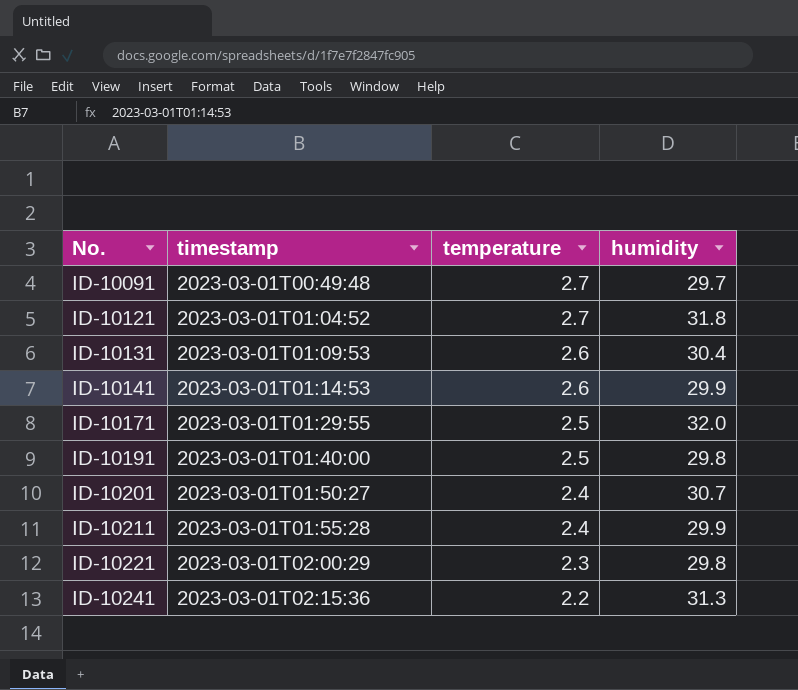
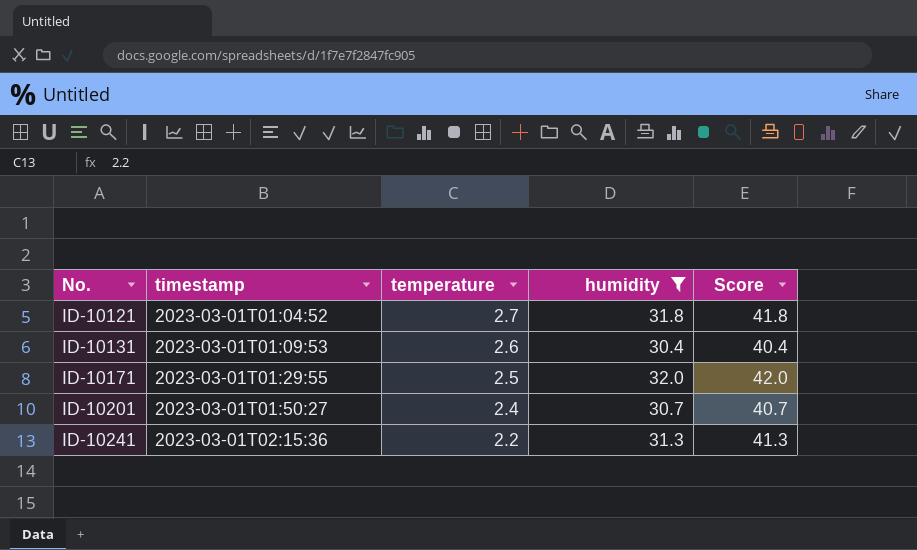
filter: none -> humidity >= 30.4
column Score | formula: none -> [humidity] + 10

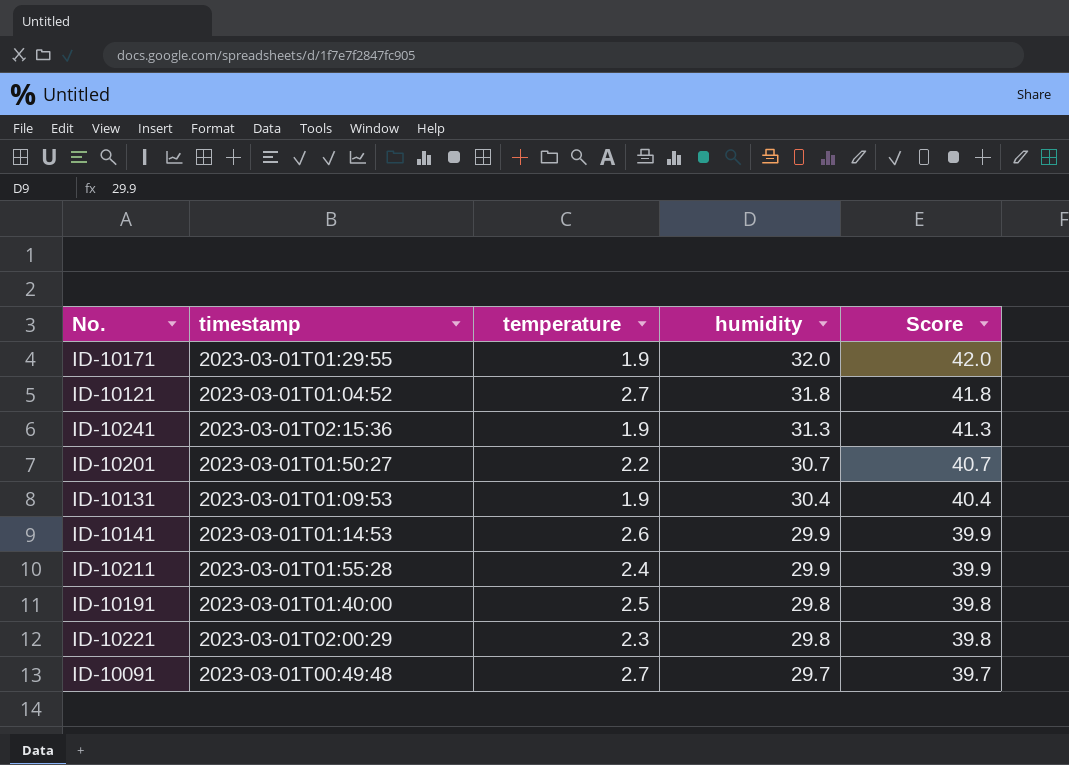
filter: humidity >= 30.4 -> none
row order: No. ascending -> humidity descending
ID-10171 | temperature: 2.5 -> 1.9
ID-10241 | temperature: 2.2 -> 1.9
ID-10201 | temperature: 2.4 -> 2.2
ID-10131 | temperature: 2.6 -> 1.9

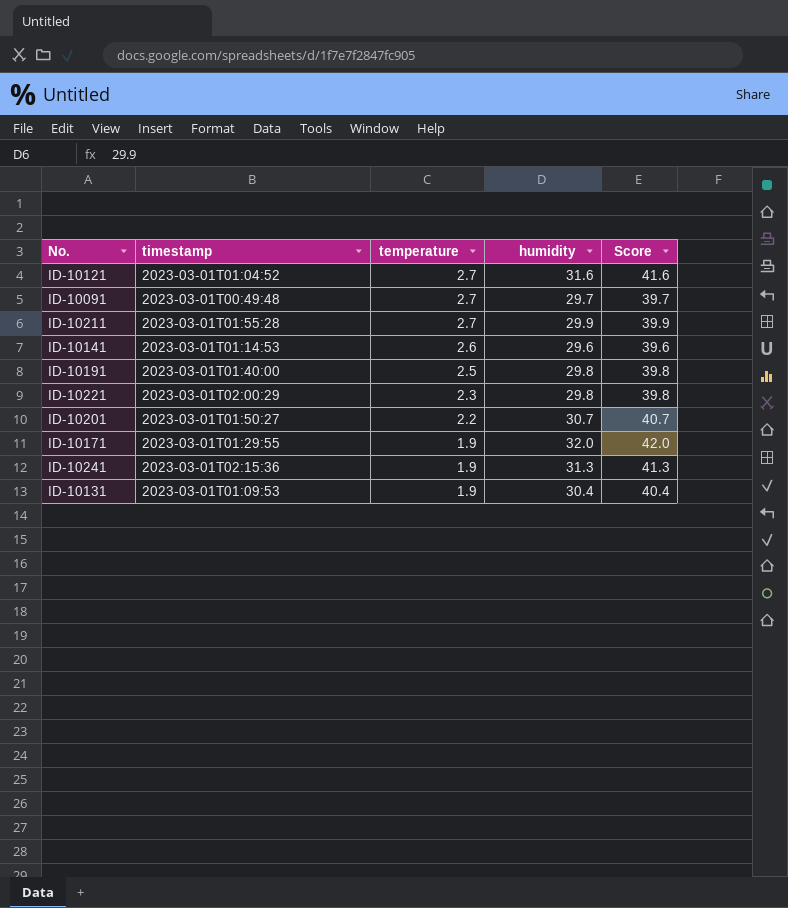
row order: humidity descending -> temperature descending
ID-10121 | humidity: 31.8 -> 31.6
ID-10121 | Score: 41.8 -> 41.6
ID-10211 | temperature: 2.4 -> 2.7
ID-10141 | humidity: 29.9 -> 29.6
ID-10141 | Score: 39.9 -> 39.6

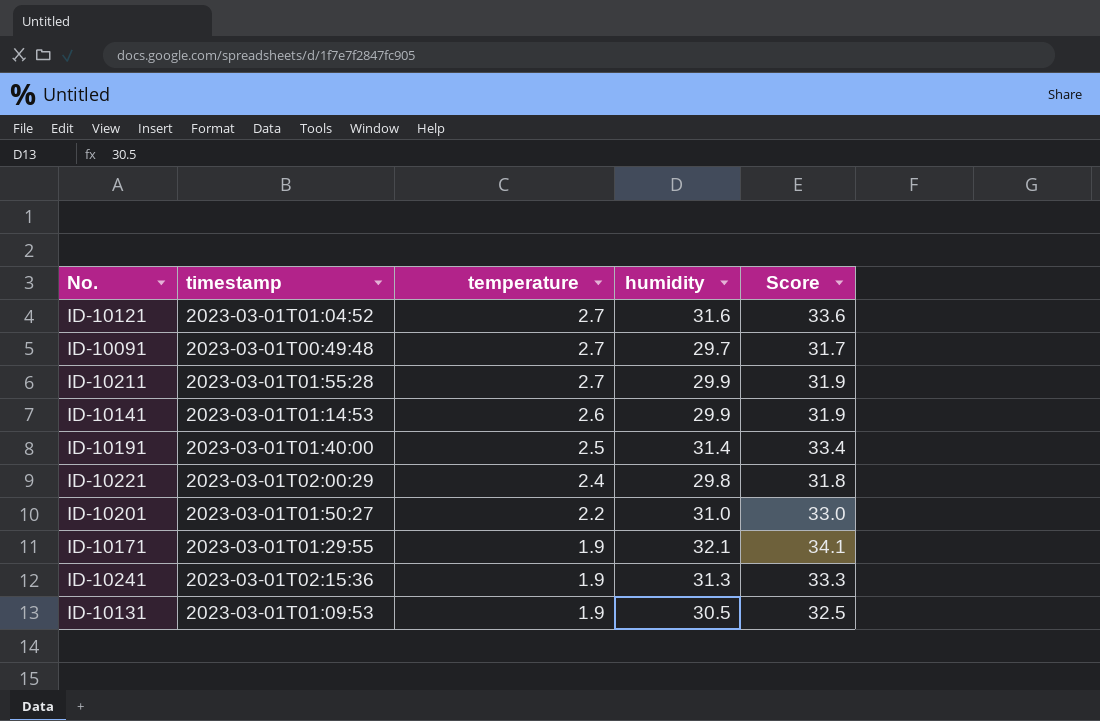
column Score | formula: [humidity] + 10 -> [humidity] + 2
ID-10141 | humidity: 29.6 -> 29.9
ID-10191 | humidity: 29.8 -> 31.4
ID-10221 | temperature: 2.3 -> 2.4
ID-10201 | humidity: 30.7 -> 31.0
ID-10171 | humidity: 32.0 -> 32.1
ID-10131 | humidity: 30.4 -> 30.5

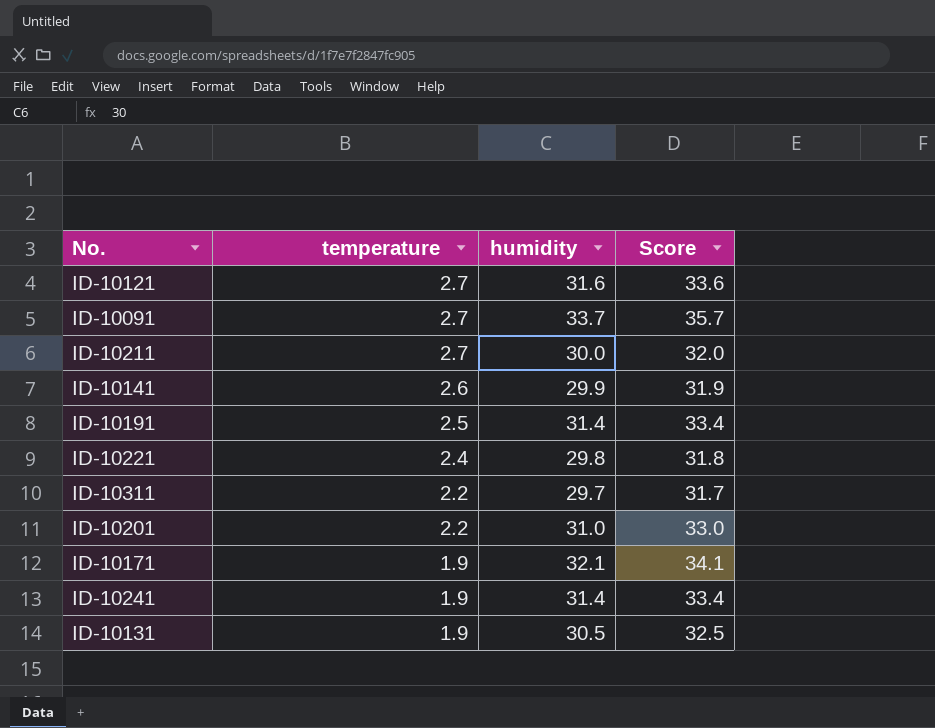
column timestamp | position: 2 -> none
ID-10091 | humidity: 29.7 -> 33.7
ID-10091 | Score: 31.7 -> 35.7
ID-10211 | humidity: 29.9 -> 30.0
ID-10211 | Score: 31.9 -> 32.0
row ID-10311: none -> 2.2 | 29.7 | 31.7
ID-10241 | humidity: 31.3 -> 31.4
ID-10241 | Score: 33.3 -> 33.4

